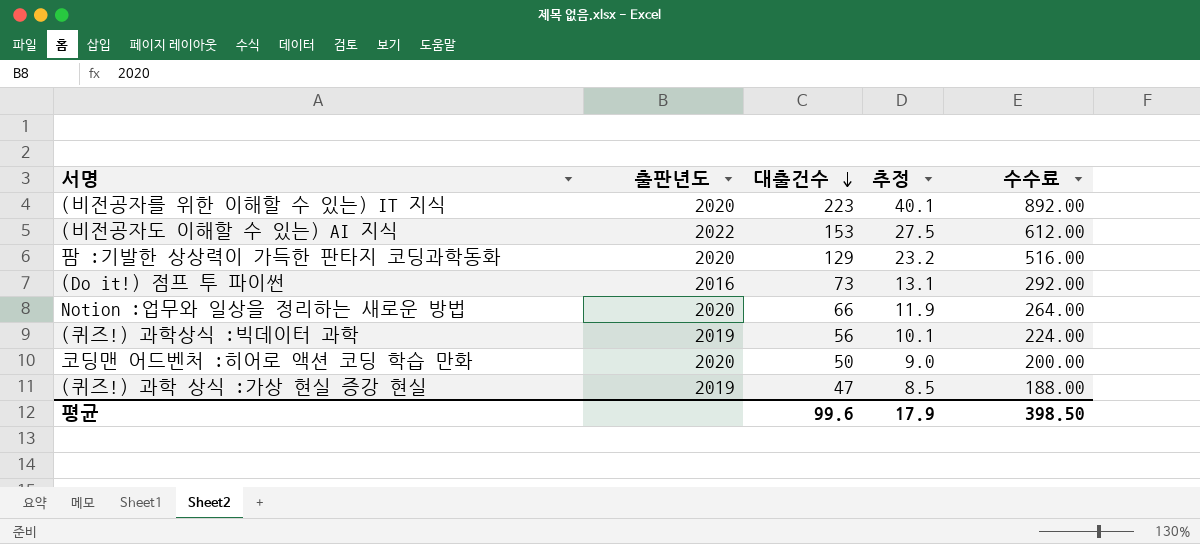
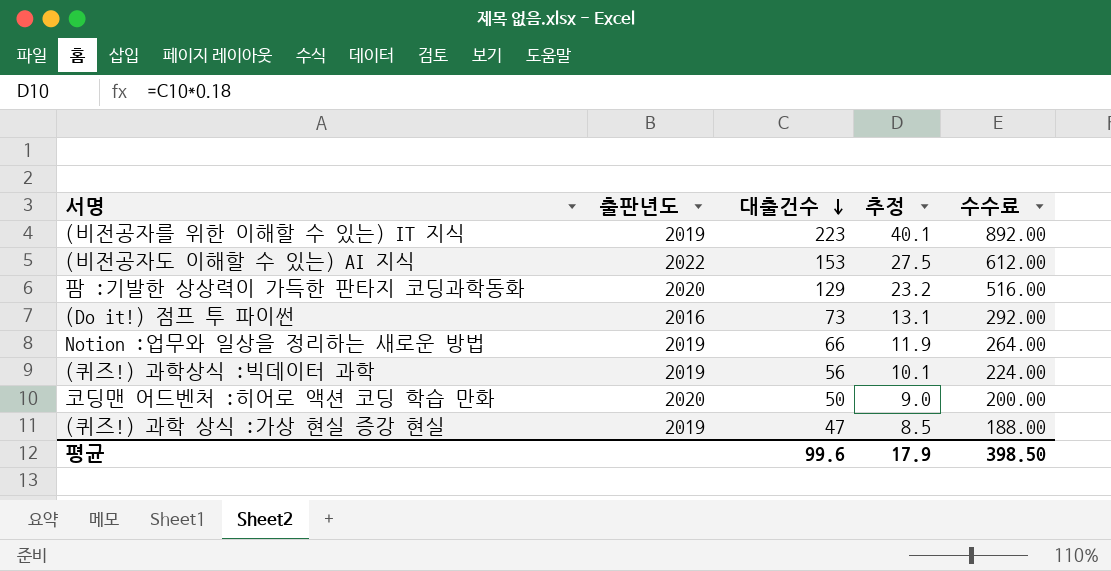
(비전공자를 위한 이해할 수 있는) IT 지식 | 출판년도: 2020 -> 2019
Notion :업무와 일상을 정리하는 새로운 방법 | 출판년도: 2020 -> 2019

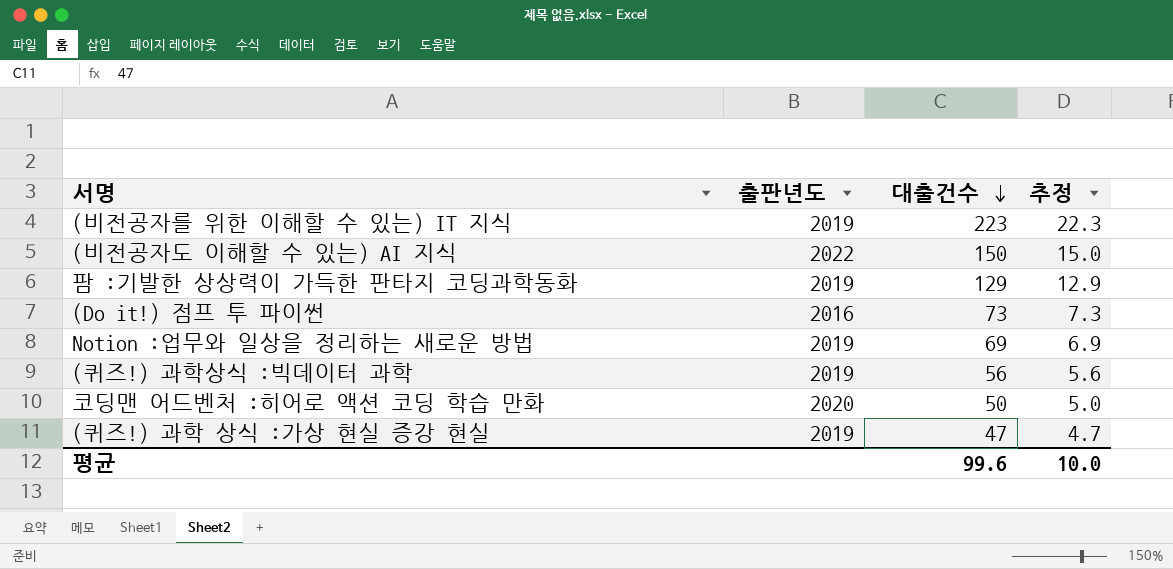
column 수수료 | formula: [대출건수] * 4 -> none
column 추정 | formula: [대출건수] * 0.18 -> [대출건수] * 0.1
(비전공자도 이해할 수 있는) AI 지식 | 대출건수: 153 -> 150
팜 :기발한 상상력이 가득한 판타지 코딩과학동화 | 출판년도: 2020 -> 2019
Notion :업무와 일상을 정리하는 새로운 방법 | 대출건수: 66 -> 69
평균 | 추정: 17.9 -> 10.0

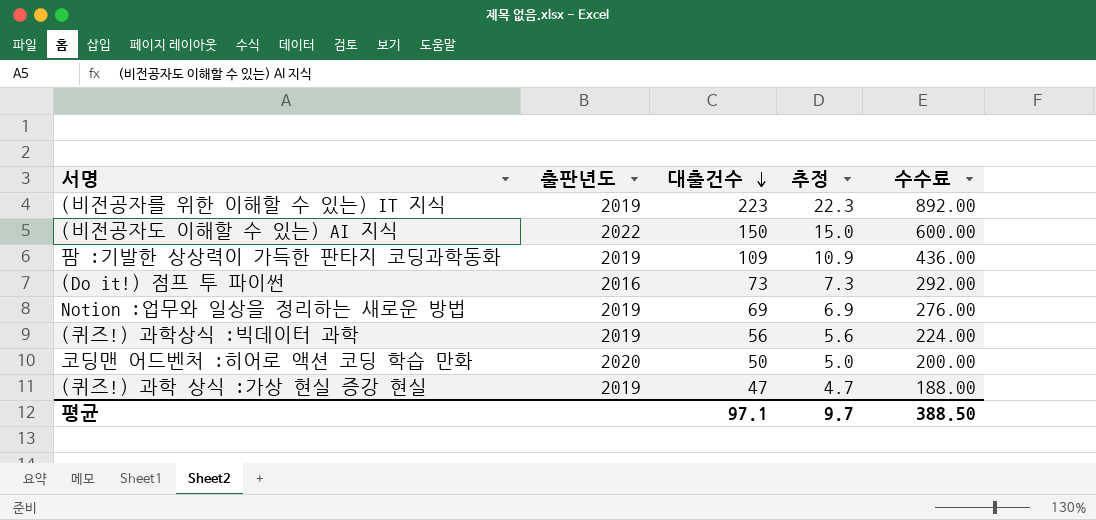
column 수수료 | formula: none -> [대출건수] * 4
팜 :기발한 상상력이 가득한 판타지 코딩과학동화 | 대출건수: 129 -> 109
팜 :기발한 상상력이 가득한 판타지 코딩과학동화 | 추정: 12.9 -> 10.9
평균 | 대출건수: 99.6 -> 97.1
평균 | 추정: 10.0 -> 9.7

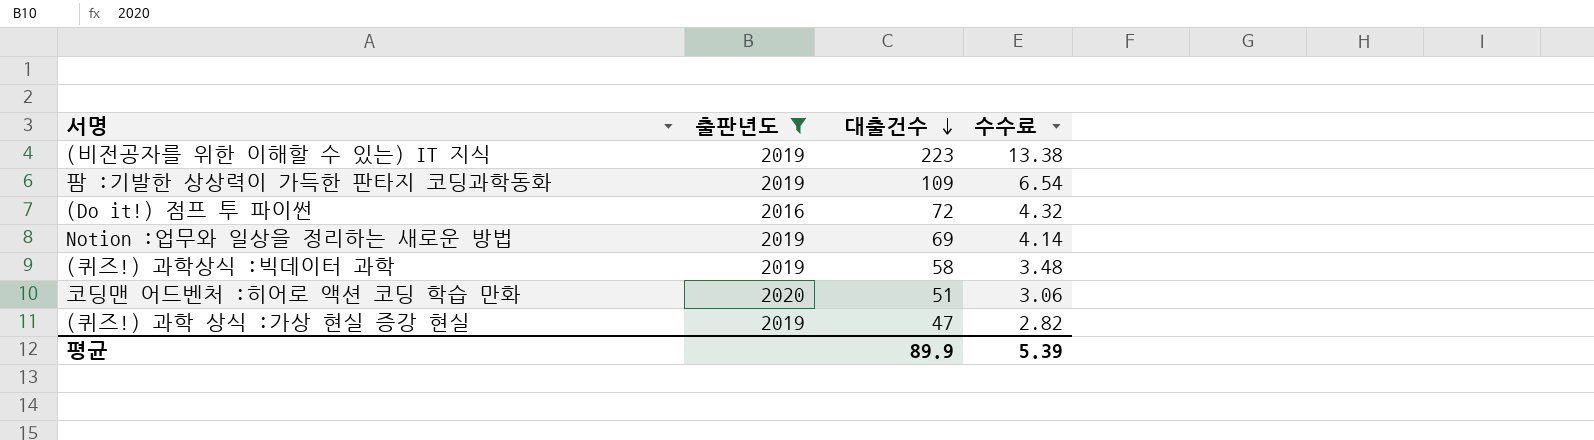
filter: none -> 출판년도 != 2022
column 추정 | formula: [대출건수] * 0.1 -> none
column 수수료 | formula: [대출건수] * 4 -> [대출건수] * 0.06
(Do it!) 점프 투 파이썬 | 대출건수: 73 -> 72
(퀴즈!) 과학상식 :빅데이터 과학 | 대출건수: 56 -> 58
코딩맨 어드벤처 :히어로 액션 코딩 학습 만화 | 대출건수: 50 -> 51
평균 | 대출건수: 97.1 -> 89.9
평균 | 수수료: 388.50 -> 5.39

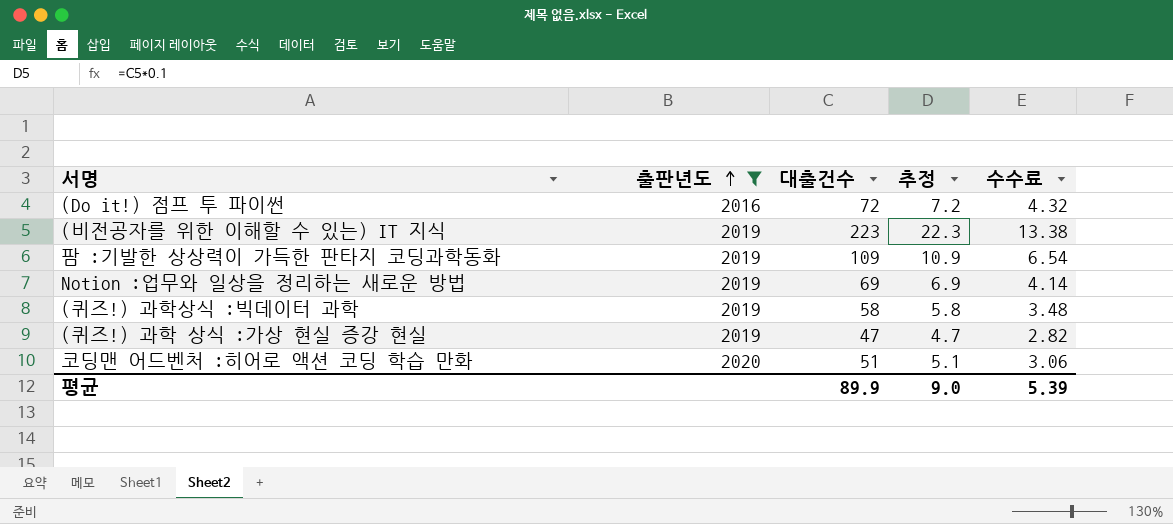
row order: 대출건수 descending -> 출판년도 ascending
column 추정 | formula: none -> [대출건수] * 0.1

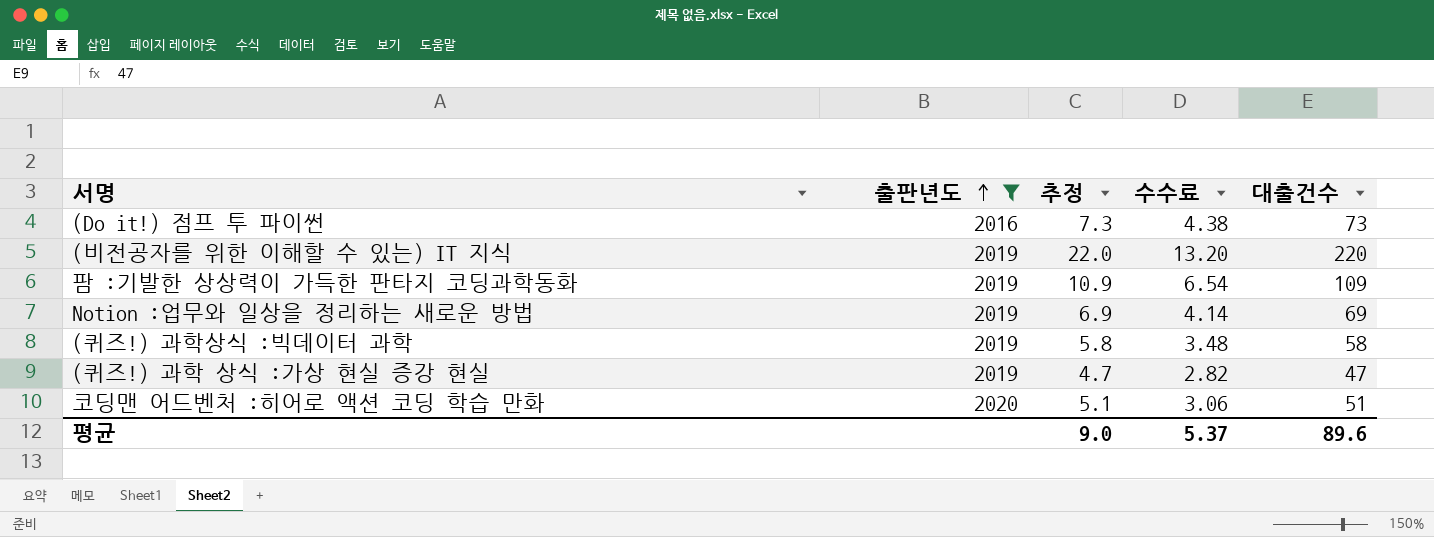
column 대출건수 | position: 3 -> 5
(Do it!) 점프 투 파이썬 | 추정: 7.2 -> 7.3
(Do it!) 점프 투 파이썬 | 수수료: 4.32 -> 4.38
(Do it!) 점프 투 파이썬 | 대출건수: 72 -> 73
(비전공자를 위한 이해할 수 있는) IT 지식 | 추정: 22.3 -> 22.0
(비전공자를 위한 이해할 수 있는) IT 지식 | 수수료: 13.38 -> 13.20
(비전공자를 위한 이해할 수 있는) IT 지식 | 대출건수: 223 -> 220
평균 | 수수료: 5.39 -> 5.37
평균 | 대출건수: 89.9 -> 89.6

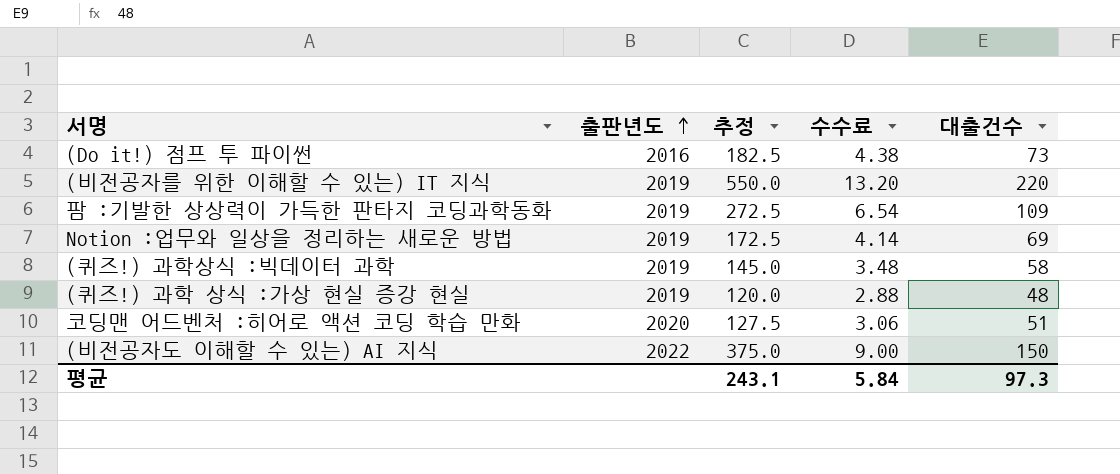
filter: 출판년도 != 2022 -> none
column 추정 | formula: [대출건수] * 0.1 -> [대출건수] * 2.5
(퀴즈!) 과학 상식 :가상 현실 증강 현실 | 수수료: 2.82 -> 2.88
(퀴즈!) 과학 상식 :가상 현실 증강 현실 | 대출건수: 47 -> 48
평균 | 추정: 9.0 -> 243.1
평균 | 수수료: 5.37 -> 5.84
평균 | 대출건수: 89.6 -> 97.3

